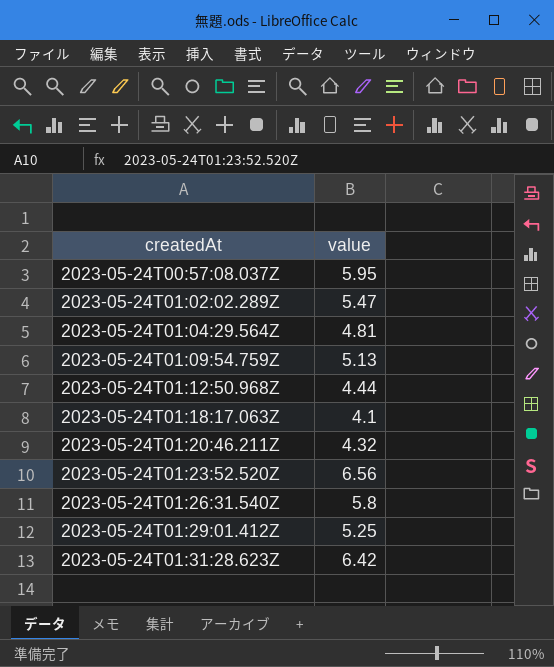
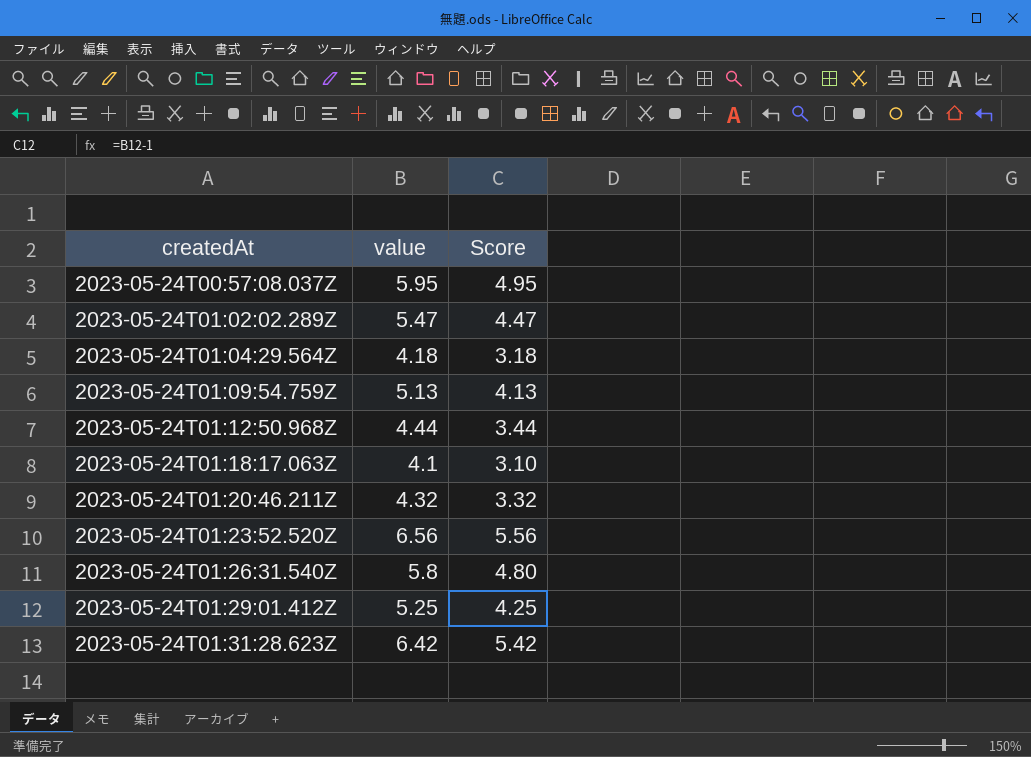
column Score | formula: none -> [value] - 1
2023-05-24T01:04:29.564Z | value: 4.81 -> 4.18

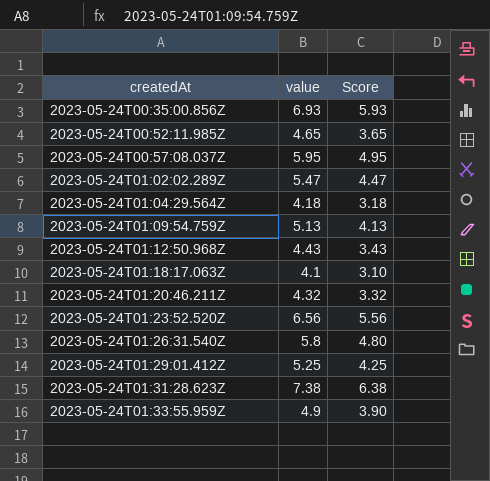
row 2023-05-24T00:35:00.856Z: none -> 6.93 | 5.93
row 2023-05-24T00:52:11.985Z: none -> 4.65 | 3.65
2023-05-24T01:12:50.968Z | value: 4.44 -> 4.43
2023-05-24T01:12:50.968Z | Score: 3.44 -> 3.43
2023-05-24T01:31:28.623Z | value: 6.42 -> 7.38
2023-05-24T01:31:28.623Z | Score: 5.42 -> 6.38
row 2023-05-24T01:33:55.959Z: none -> 4.9 | 3.90

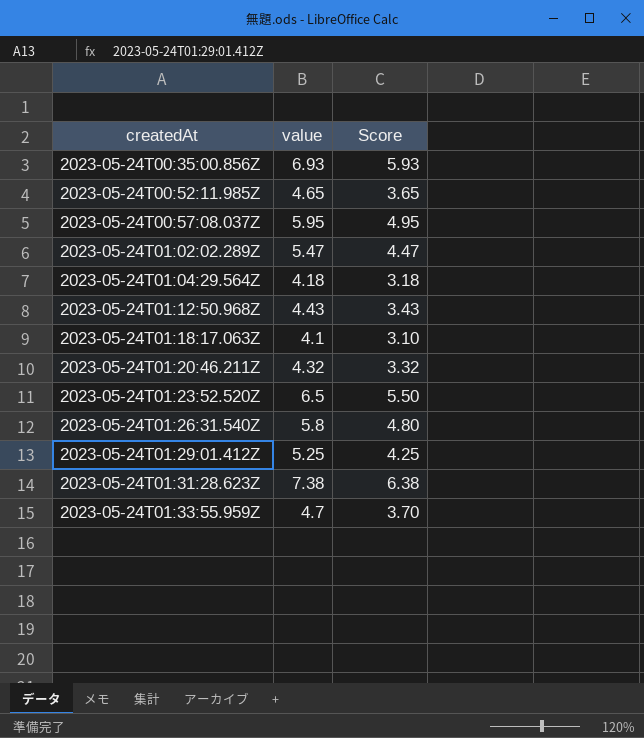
row 2023-05-24T01:09:54.759Z: 5.13 | 4.13 -> none
2023-05-24T01:23:52.520Z | value: 6.56 -> 6.5
2023-05-24T01:23:52.520Z | Score: 5.56 -> 5.50
2023-05-24T01:33:55.959Z | value: 4.9 -> 4.7
2023-05-24T01:33:55.959Z | Score: 3.90 -> 3.70

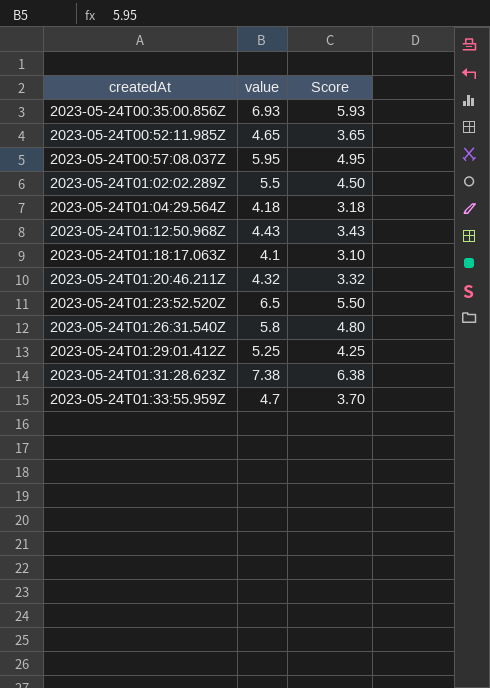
2023-05-24T01:02:02.289Z | value: 5.47 -> 5.5
2023-05-24T01:02:02.289Z | Score: 4.47 -> 4.50

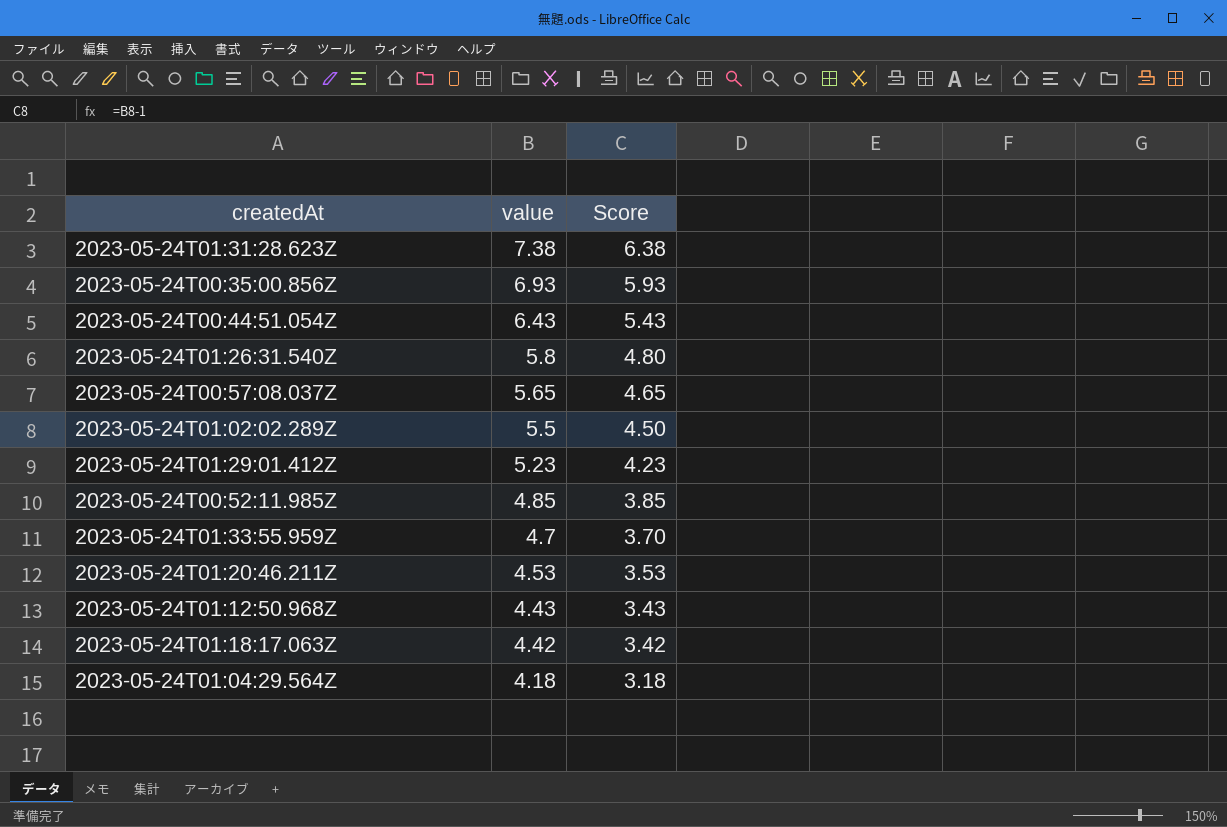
row order: createdAt ascending -> value descending
row 2023-05-24T01:23:52.520Z: 6.5 | 5.50 -> none
row 2023-05-24T00:44:51.054Z: none -> 6.43 | 5.43
2023-05-24T00:57:08.037Z | value: 5.95 -> 5.65
2023-05-24T00:57:08.037Z | Score: 4.95 -> 4.65
2023-05-24T01:29:01.412Z | value: 5.25 -> 5.23
2023-05-24T01:29:01.412Z | Score: 4.25 -> 4.23
2023-05-24T00:52:11.985Z | value: 4.65 -> 4.85
2023-05-24T00:52:11.985Z | Score: 3.65 -> 3.85
2023-05-24T01:20:46.211Z | value: 4.32 -> 4.53
2023-05-24T01:20:46.211Z | Score: 3.32 -> 3.53
2023-05-24T01:18:17.063Z | value: 4.1 -> 4.42
2023-05-24T01:18:17.063Z | Score: 3.10 -> 3.42

